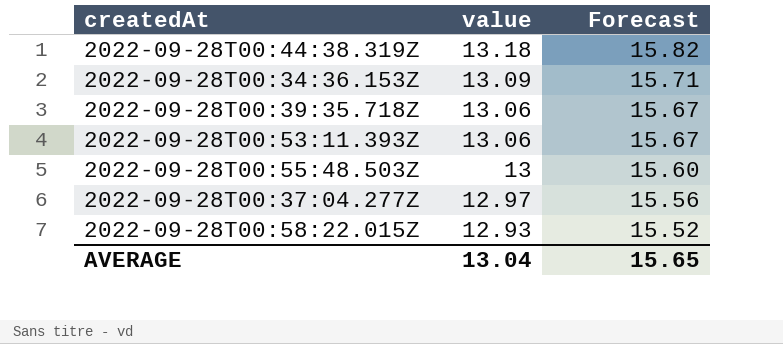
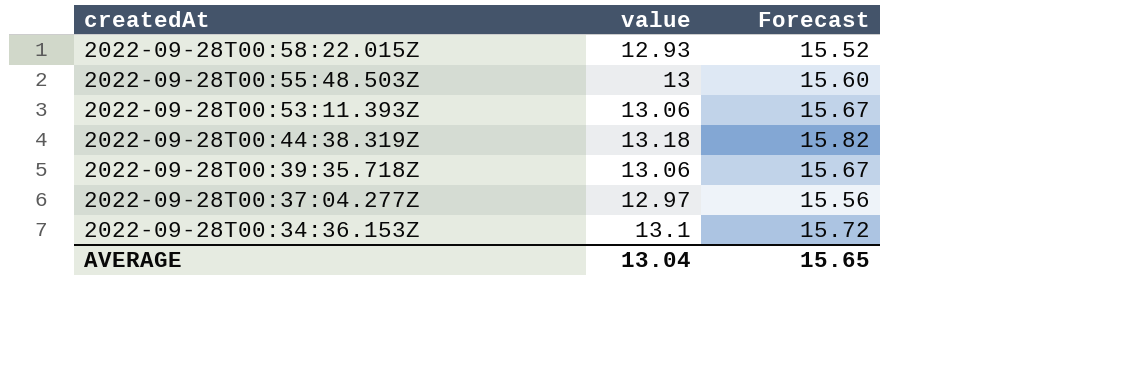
row order: value descending -> createdAt descending
2022-09-28T00:34:36.153Z | value: 13.09 -> 13.1
2022-09-28T00:34:36.153Z | Forecast: 15.71 -> 15.72

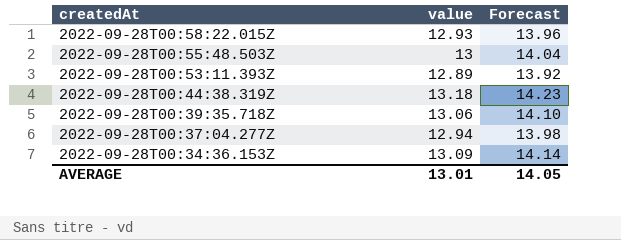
column Forecast | formula: [value] * 1.2 -> [value] * 1.08
2022-09-28T00:53:11.393Z | value: 13.06 -> 12.89
2022-09-28T00:37:04.277Z | value: 12.97 -> 12.94
2022-09-28T00:34:36.153Z | value: 13.1 -> 13.09
AVERAGE | value: 13.04 -> 13.01
AVERAGE | Forecast: 15.65 -> 14.05

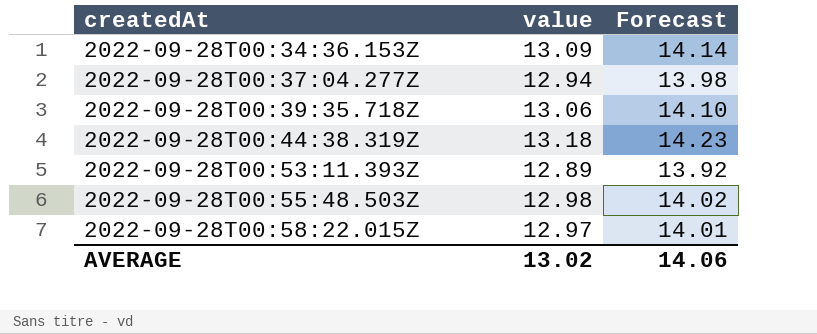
row order: createdAt descending -> createdAt ascending
2022-09-28T00:55:48.503Z | value: 13 -> 12.98
2022-09-28T00:55:48.503Z | Forecast: 14.04 -> 14.02
2022-09-28T00:58:22.015Z | value: 12.93 -> 12.97
2022-09-28T00:58:22.015Z | Forecast: 13.96 -> 14.01
AVERAGE | value: 13.01 -> 13.02
AVERAGE | Forecast: 14.05 -> 14.06

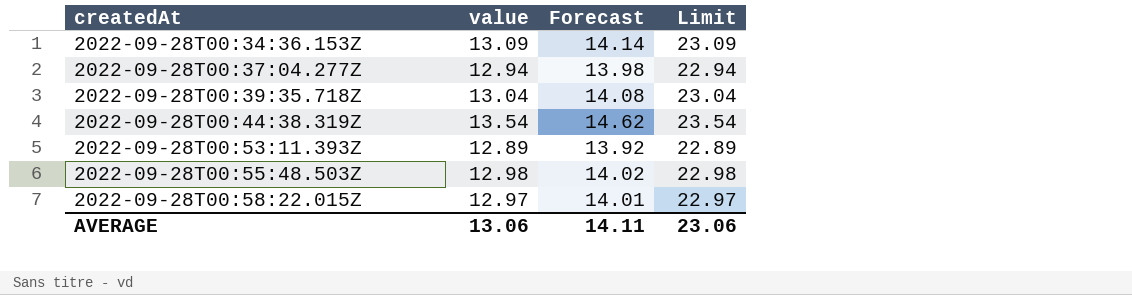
column Limit | formula: none -> [value] + 10
2022-09-28T00:39:35.718Z | value: 13.06 -> 13.04
2022-09-28T00:39:35.718Z | Forecast: 14.10 -> 14.08
2022-09-28T00:44:38.319Z | value: 13.18 -> 13.54
2022-09-28T00:44:38.319Z | Forecast: 14.23 -> 14.62
AVERAGE | value: 13.02 -> 13.06
AVERAGE | Forecast: 14.06 -> 14.11

